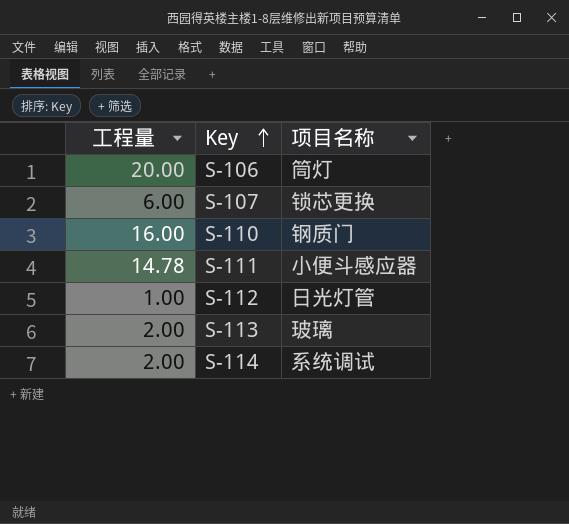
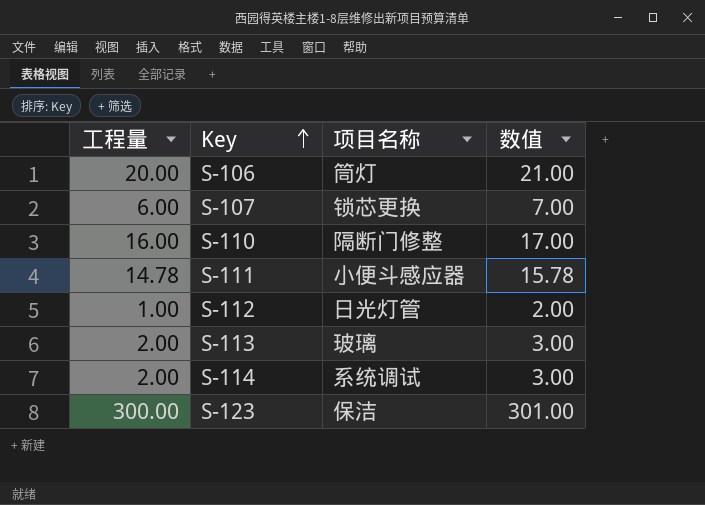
column 数值 | formula: none -> [工程量] + 1
S-110 | 项目名称: 钢质门 -> 隔断门修整
row S-123: none -> 300.00 | 保洁 | 301.00

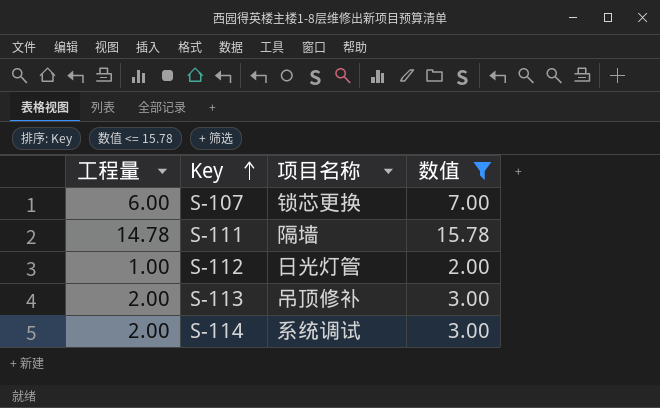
filter: none -> 数值 <= 15.78
S-111 | 项目名称: 小便斗感应器 -> 隔墙
S-113 | 项目名称: 玻璃 -> 吊顶修补

